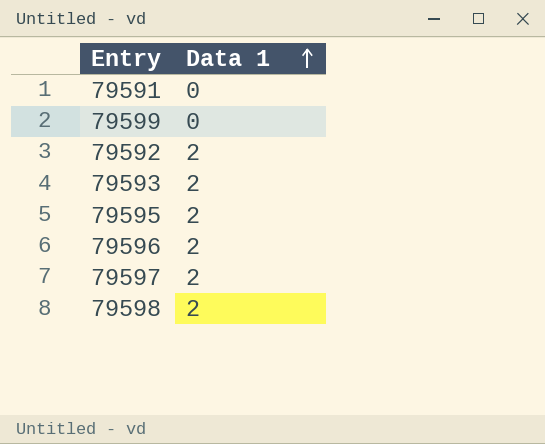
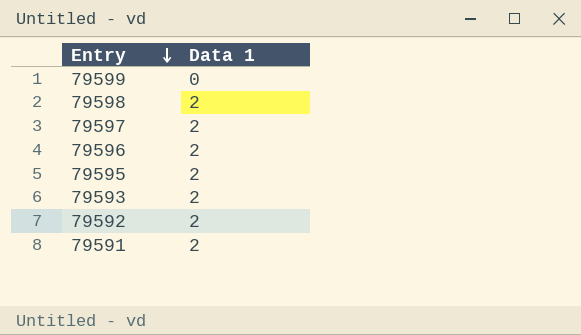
row order: Data 1 ascending -> Entry descending
79591 | Data 1: 0 -> 2

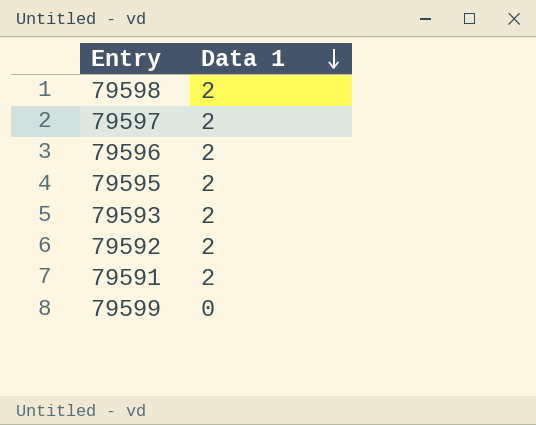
row order: Entry descending -> Data 1 descending

